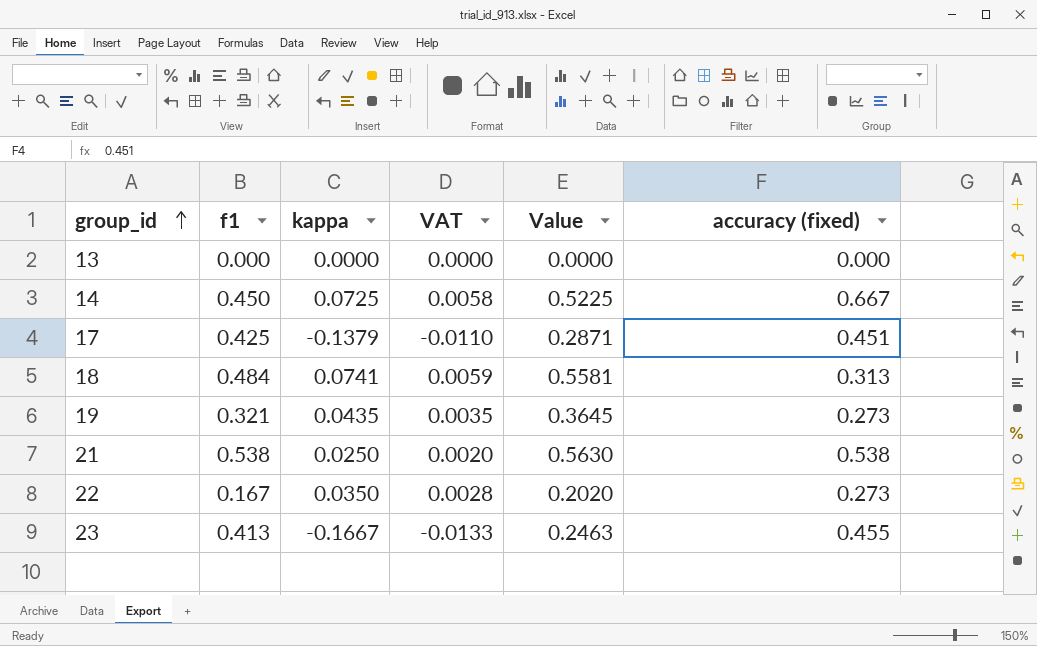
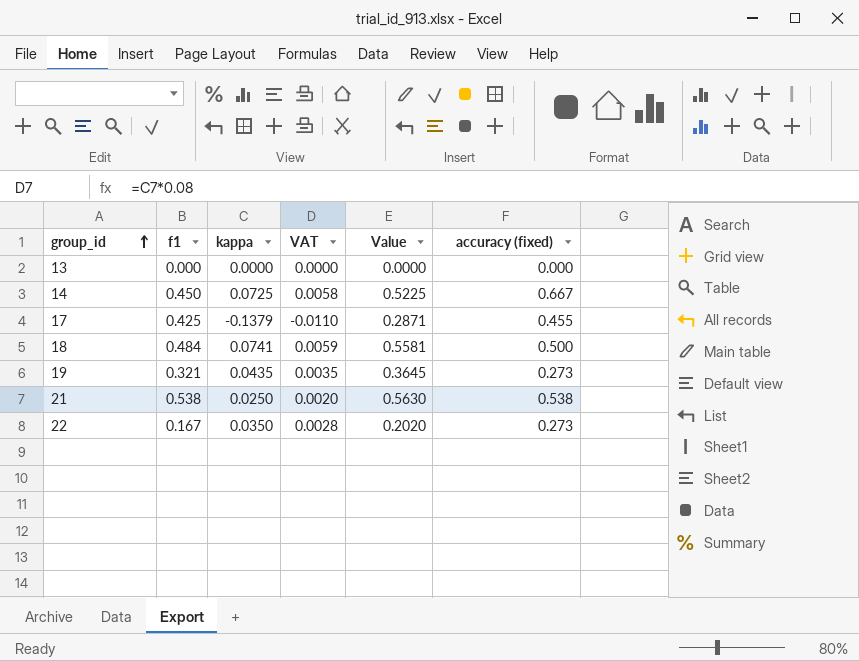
row 23: 0.413 | -0.1667 | -0.0133 | 0.2463 | 0.455 -> none
17 | accuracy (fixed): 0.451 -> 0.455
18 | accuracy (fixed): 0.313 -> 0.500

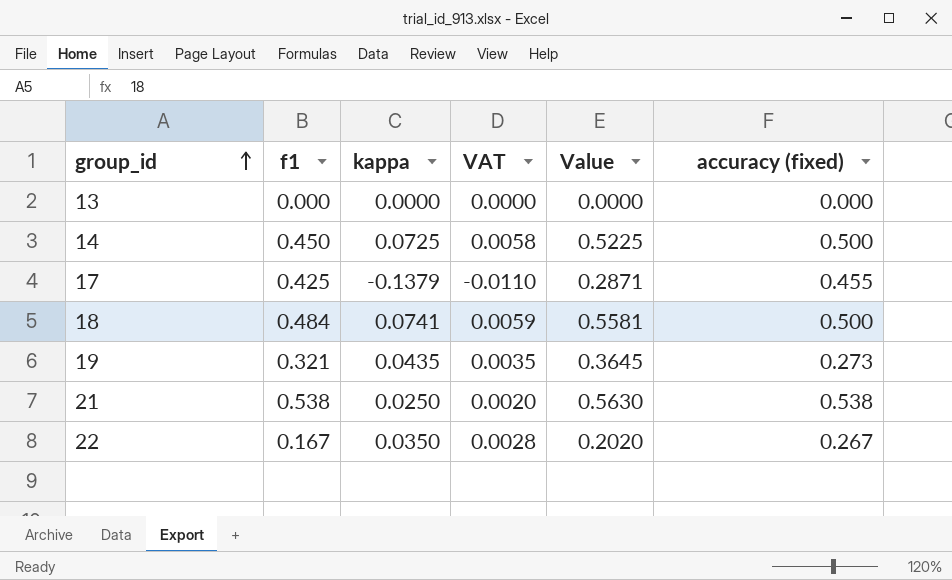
14 | accuracy (fixed): 0.667 -> 0.500
22 | accuracy (fixed): 0.273 -> 0.267

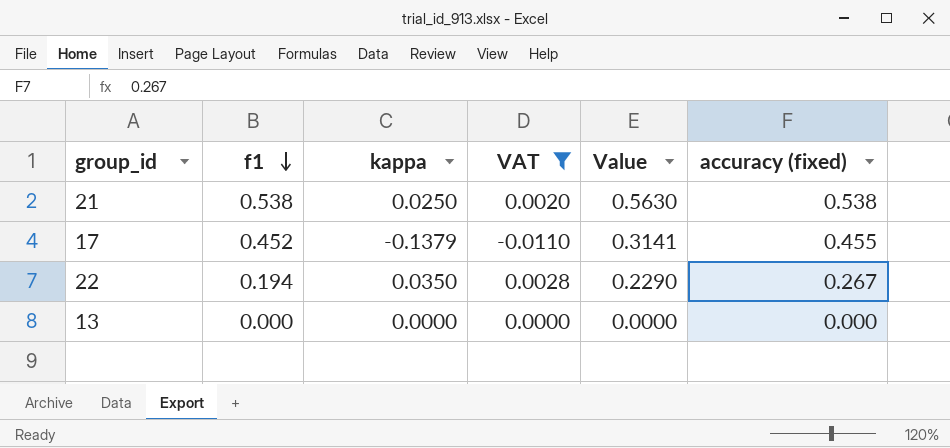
filter: none -> VAT <= 0.0028
row order: group_id ascending -> f1 descending
17 | f1: 0.425 -> 0.452
17 | Value: 0.2871 -> 0.3141
22 | f1: 0.167 -> 0.194
22 | Value: 0.2020 -> 0.2290

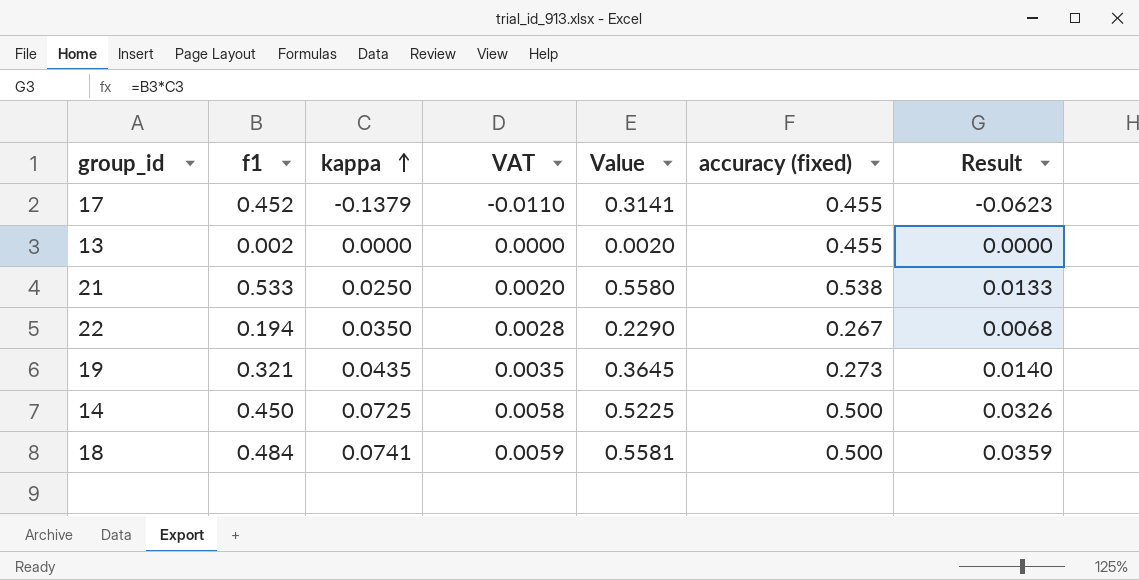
filter: VAT <= 0.0028 -> none
row order: f1 descending -> kappa ascending
column Result | formula: none -> [f1] * [kappa]
13 | f1: 0.000 -> 0.002
13 | Value: 0.0000 -> 0.0020
13 | accuracy (fixed): 0.000 -> 0.455
21 | f1: 0.538 -> 0.533
21 | Value: 0.5630 -> 0.5580

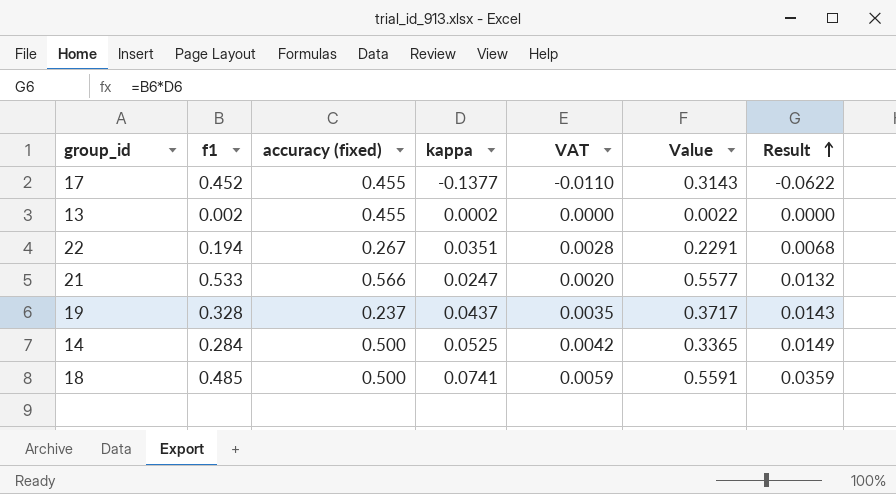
row order: kappa ascending -> Result ascending
column accuracy (fixed) | position: 6 -> 3
17 | kappa: -0.1379 -> -0.1377
17 | Value: 0.3141 -> 0.3143
17 | Result: -0.0623 -> -0.0622
13 | kappa: 0.0000 -> 0.0002
13 | Value: 0.0020 -> 0.0022
22 | kappa: 0.0350 -> 0.0351
22 | Value: 0.2290 -> 0.2291
21 | accuracy (fixed): 0.538 -> 0.566
21 | kappa: 0.0250 -> 0.0247
21 | Value: 0.5580 -> 0.5577
21 | Result: 0.0133 -> 0.0132
19 | f1: 0.321 -> 0.328
19 | accuracy (fixed): 0.273 -> 0.237
19 | kappa: 0.0435 -> 0.0437
19 | Value: 0.3645 -> 0.3717
19 | Result: 0.0140 -> 0.0143
14 | f1: 0.450 -> 0.284
14 | kappa: 0.0725 -> 0.0525
14 | VAT: 0.0058 -> 0.0042
14 | Value: 0.5225 -> 0.3365
14 | Result: 0.0326 -> 0.0149
18 | f1: 0.484 -> 0.485
18 | Value: 0.5581 -> 0.5591

